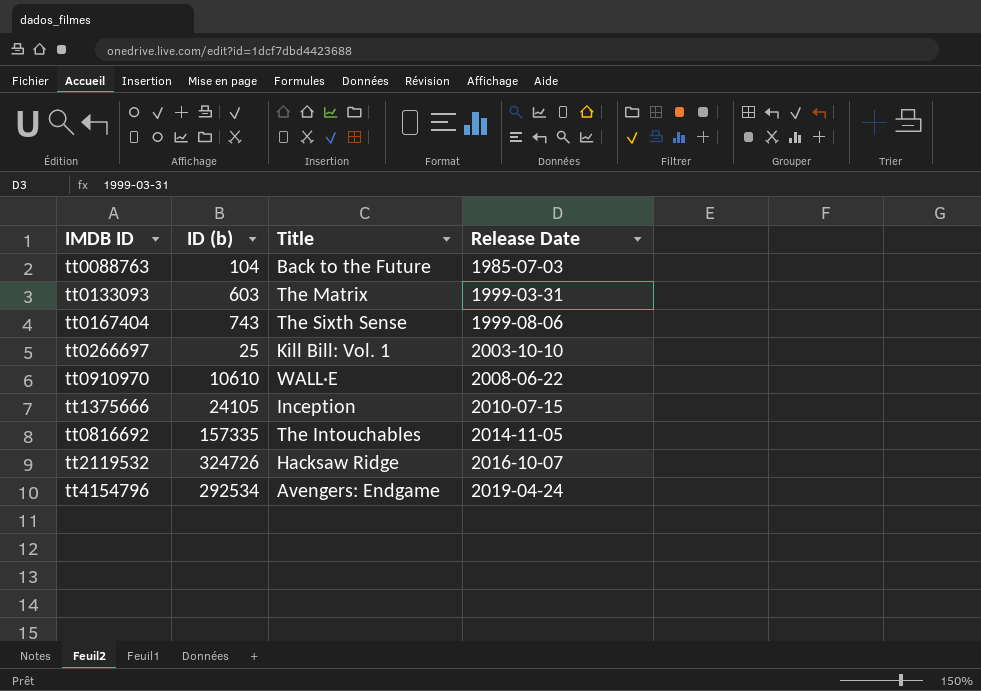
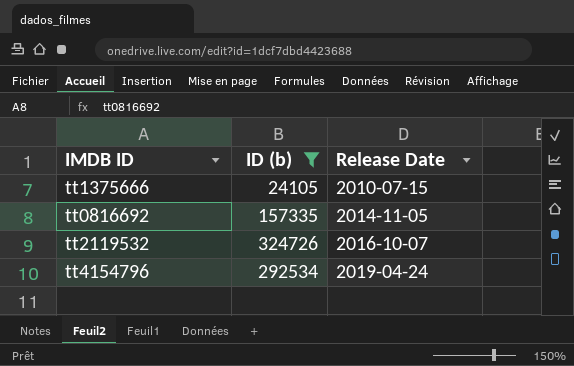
filter: none -> ID (b) >= 24105
column Title | position: 3 -> none

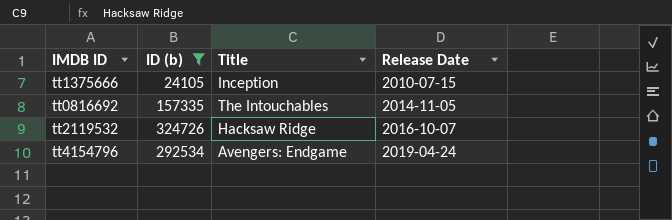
column Title | position: none -> 3

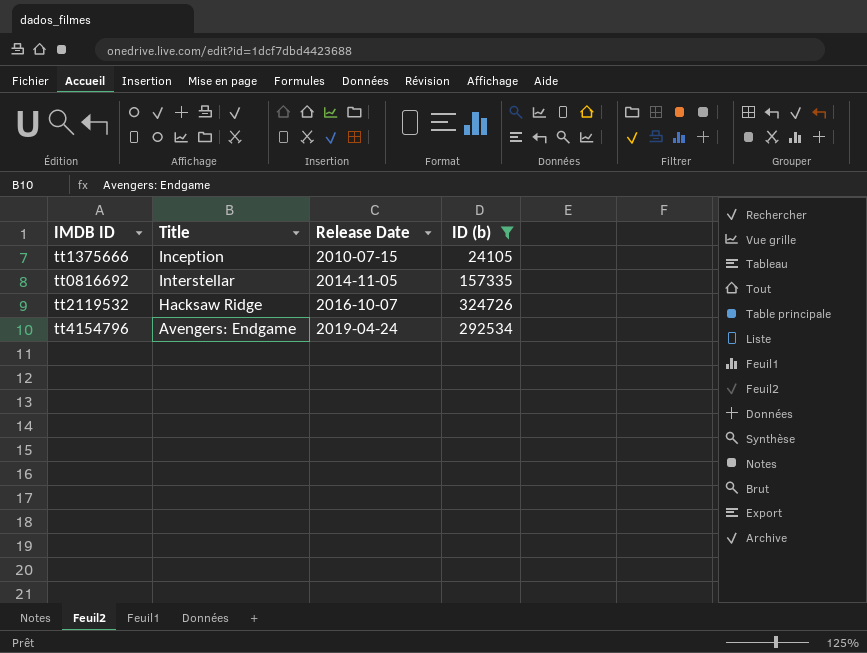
column ID (b) | position: 2 -> 4
tt0816692 | Title: The Intouchables -> Interstellar

